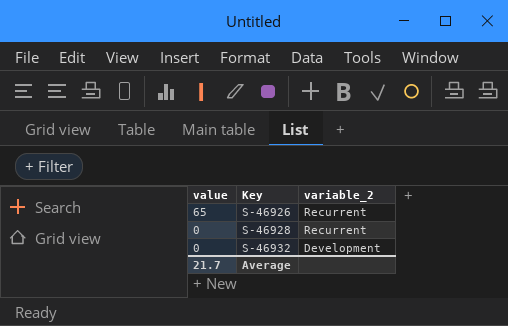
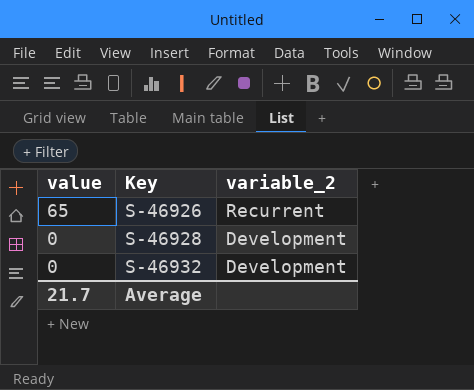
S-46928 | variable_2: Recurrent -> Development

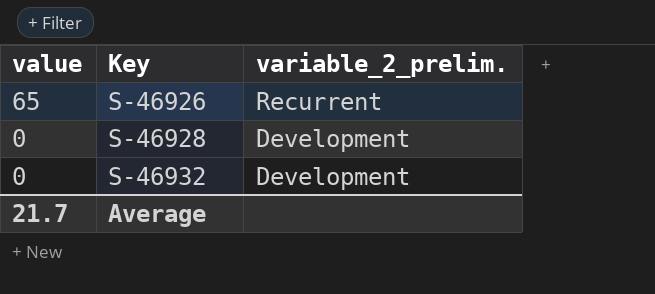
column name: variable_2 -> variable_2_prelim.

